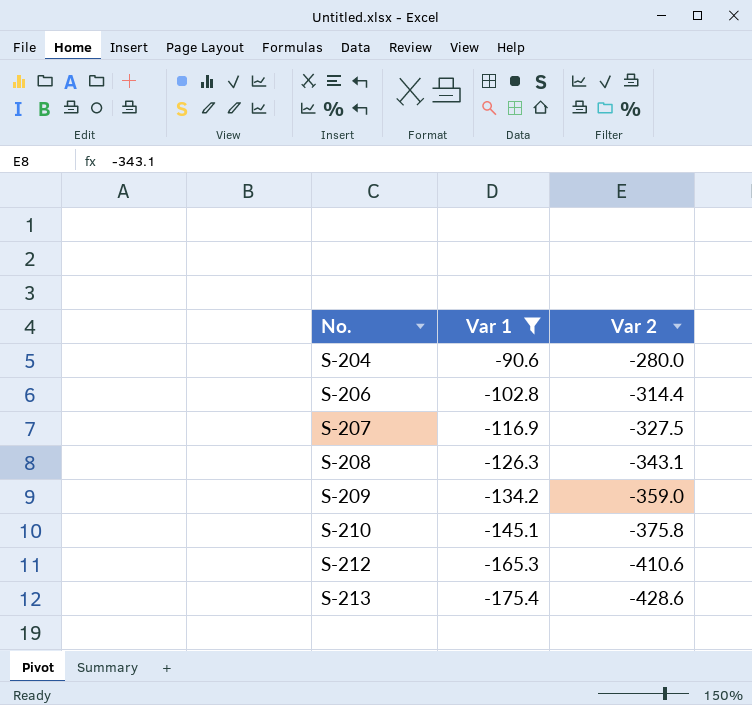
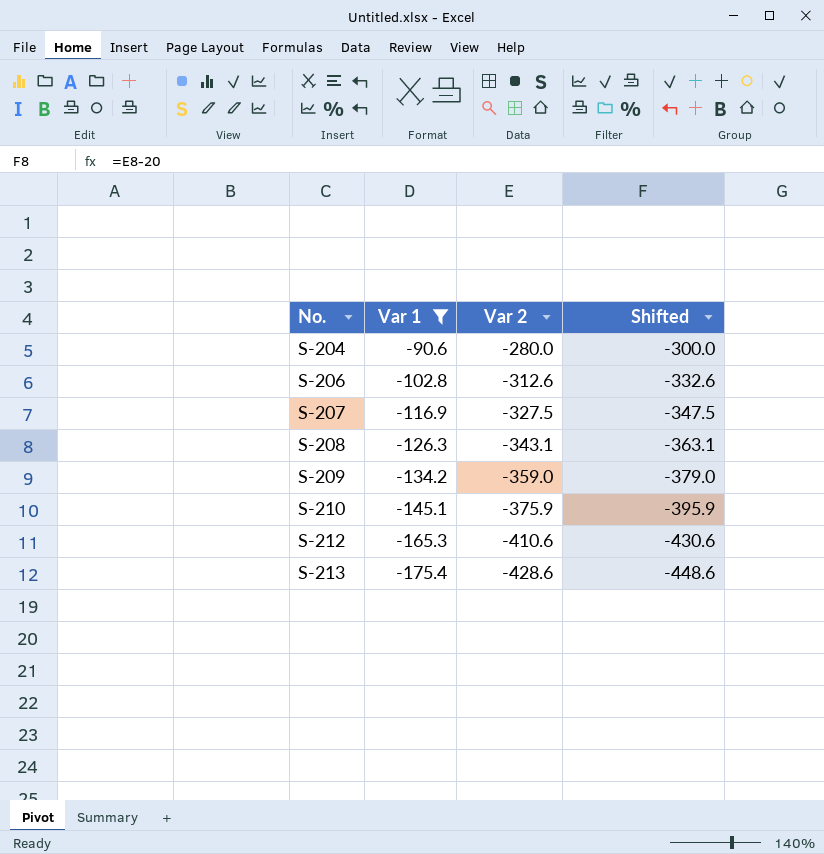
column Shifted | formula: none -> [Var 2] - 20
S-206 | Var 2: -314.4 -> -312.6
S-210 | Var 2: -375.8 -> -375.9

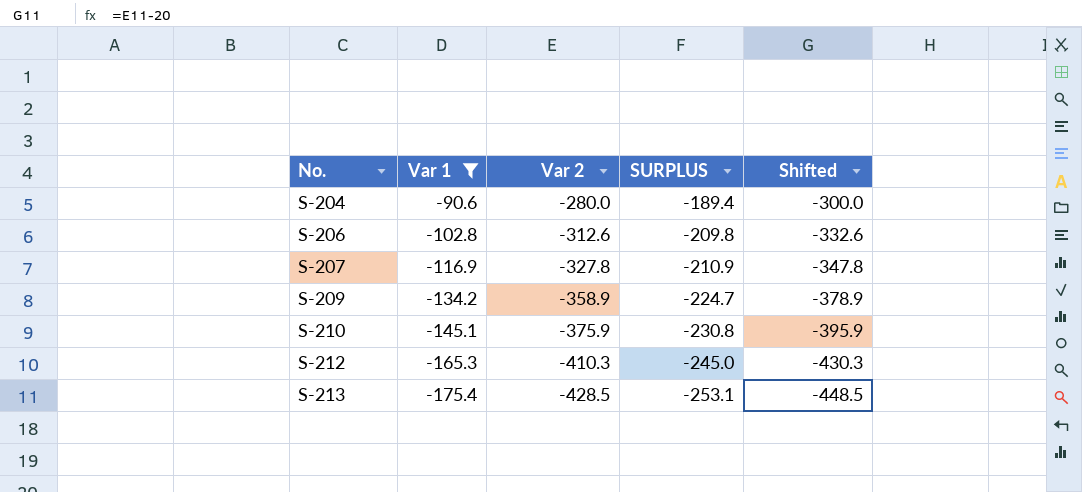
column SURPLUS | formula: none -> [Var 2] - [Var 1]
row S-208: -126.3 | -343.1 | -363.1 -> none
S-207 | Var 2: -327.5 -> -327.8
S-207 | Shifted: -347.5 -> -347.8
S-209 | Var 2: -359.0 -> -358.9
S-209 | Shifted: -379.0 -> -378.9
S-212 | Var 2: -410.6 -> -410.3
S-212 | Shifted: -430.6 -> -430.3
S-213 | Var 2: -428.6 -> -428.5
S-213 | Shifted: -448.6 -> -448.5

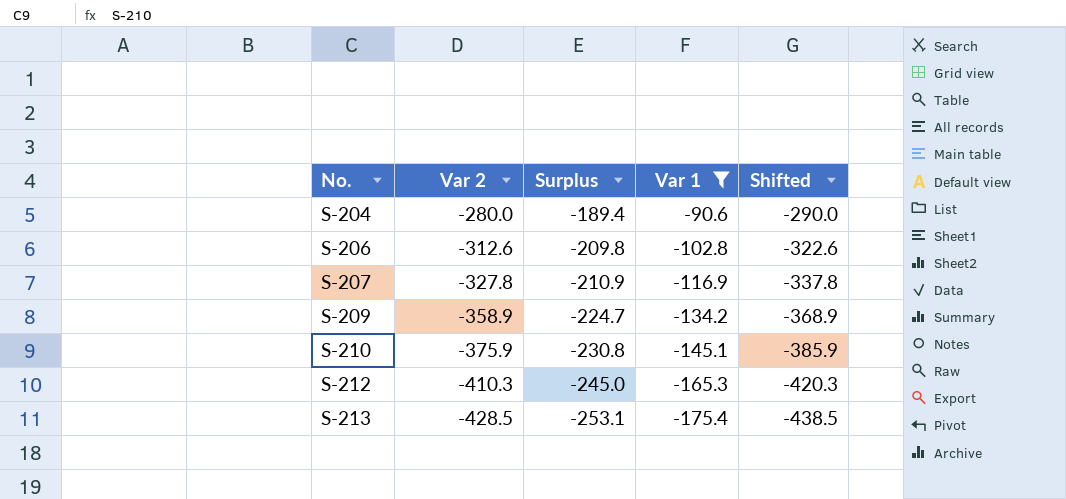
column name: SURPLUS -> Surplus
column Var 1 | position: 2 -> 4
column Shifted | formula: [Var 2] - 20 -> [Var 2] - 10

